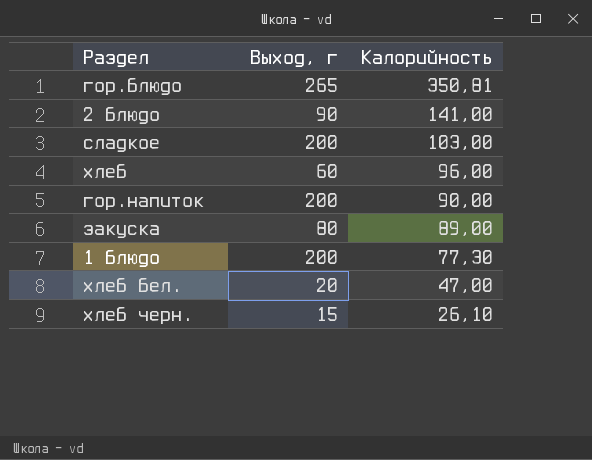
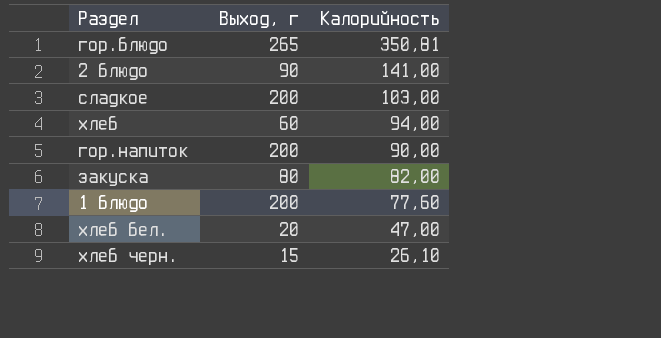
хлеб | Калорийность: 96,00 -> 94,00
закуска | Калорийность: 89,00 -> 82,00
1 блюдо | Калорийность: 77,30 -> 77,60

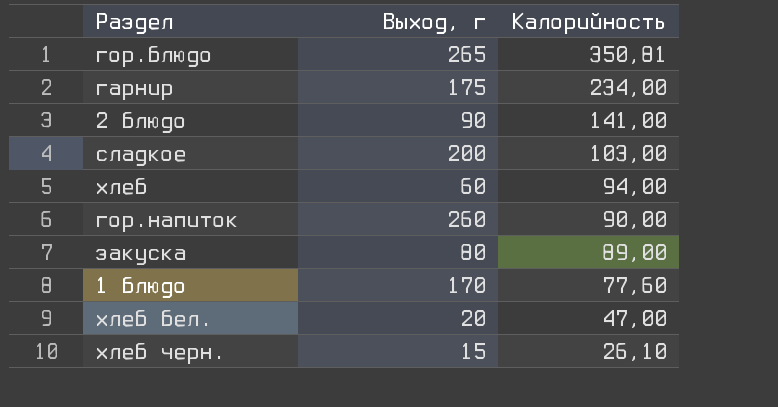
row гарнир: none -> 175 | 234,00
гор.напиток | Выход, г: 200 -> 260
закуска | Калорийность: 82,00 -> 89,00
1 блюдо | Выход, г: 200 -> 170

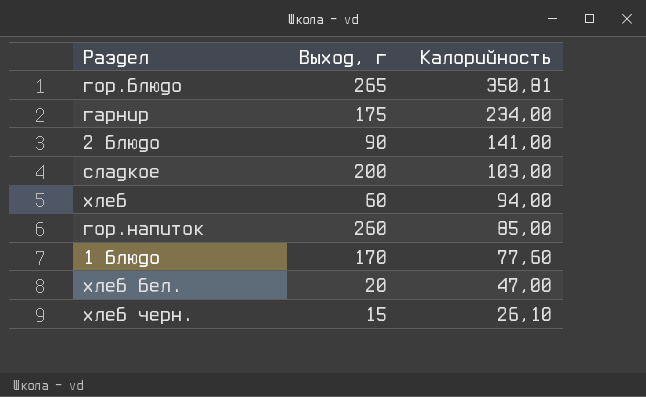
row закуска: 80 | 89,00 -> none
гор.напиток | Калорийность: 90,00 -> 85,00

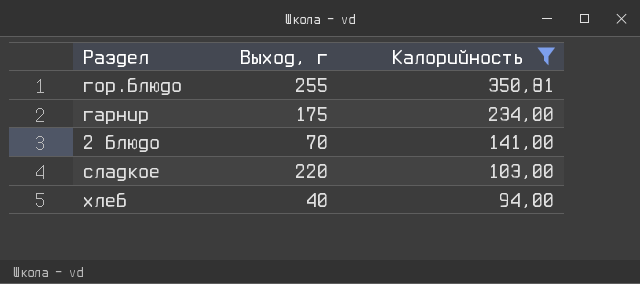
filter: none -> Калорийность >= 94,00
гор.блюдо | Выход, г: 265 -> 255
2 блюдо | Выход, г: 90 -> 70
сладкое | Выход, г: 200 -> 220
хлеб | Выход, г: 60 -> 40

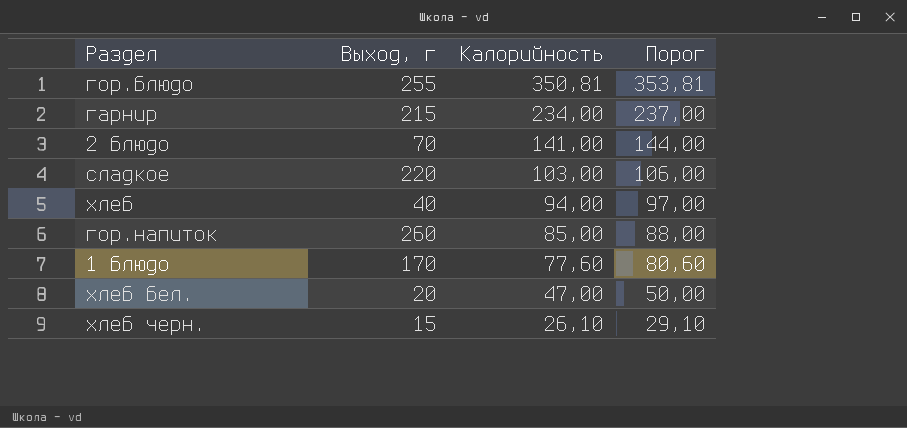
filter: Калорийность >= 94,00 -> none
column Порог | formula: none -> [Калорийность] + 3
гарнир | Выход, г: 175 -> 215

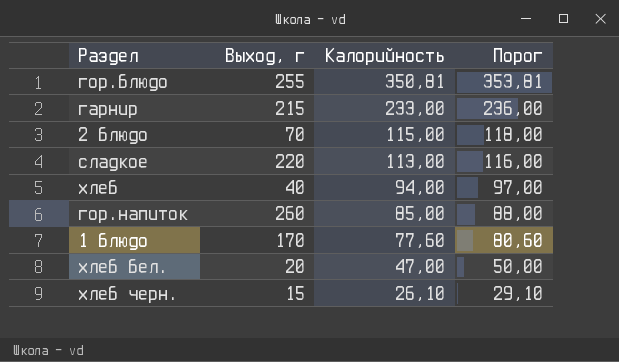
гарнир | Калорийность: 234,00 -> 233,00
гарнир | Порог: 237,00 -> 236,00
2 блюдо | Калорийность: 141,00 -> 115,00
2 блюдо | Порог: 144,00 -> 118,00
сладкое | Калорийность: 103,00 -> 113,00
сладкое | Порог: 106,00 -> 116,00

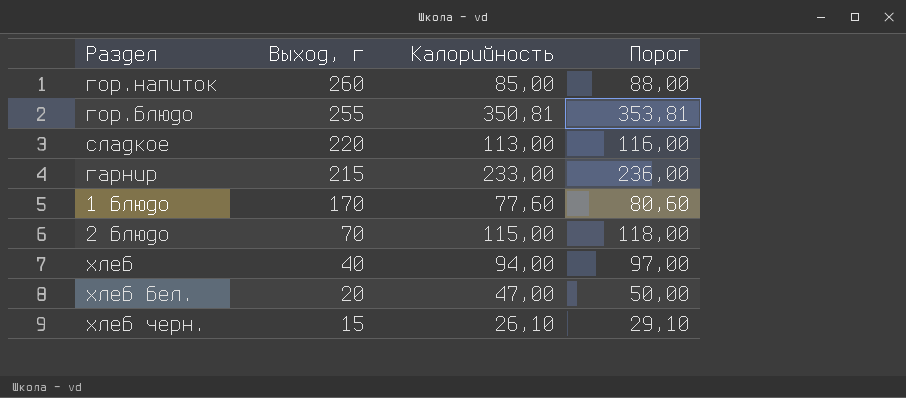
row order: Калорийность descending -> Выход, г descending

